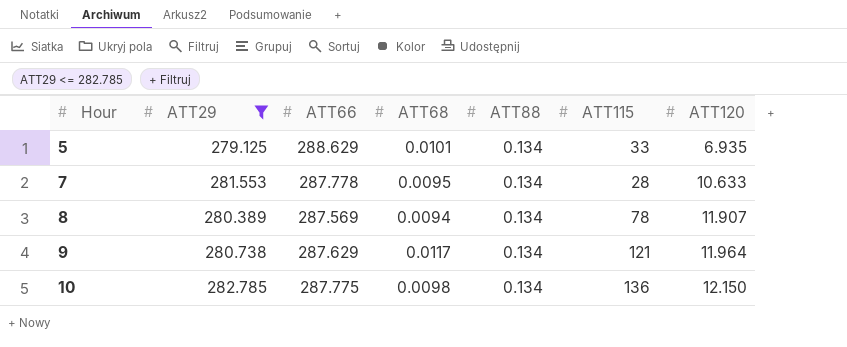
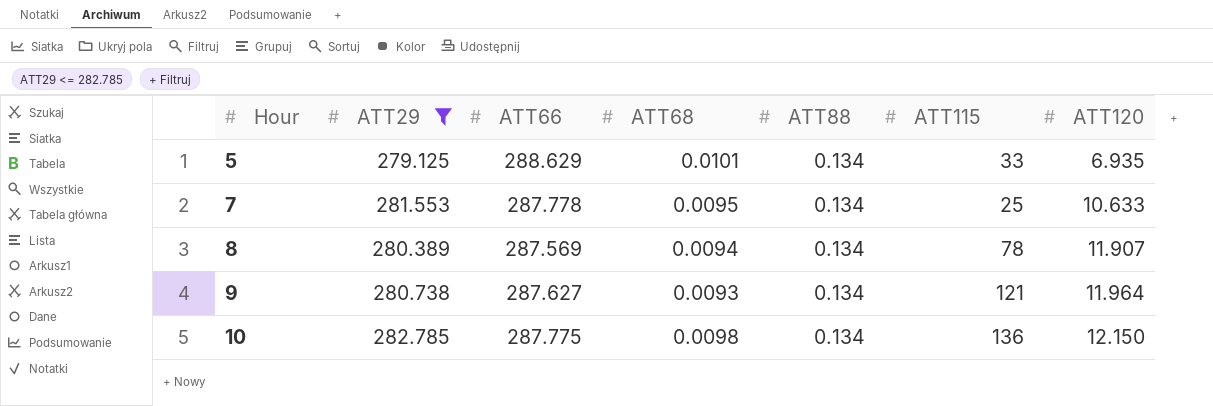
7 | ATT115: 28 -> 25
9 | ATT66: 287.629 -> 287.627
9 | ATT68: 0.0117 -> 0.0093

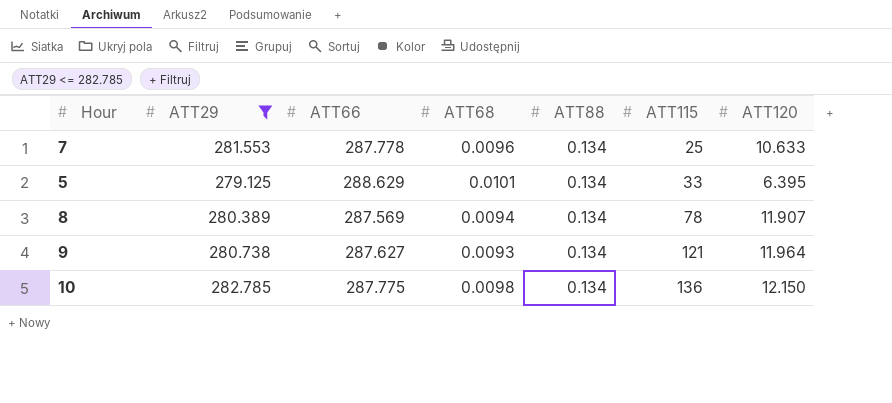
row order: Hour ascending -> ATT115 ascending
7 | ATT68: 0.0095 -> 0.0096
5 | ATT120: 6.935 -> 6.395

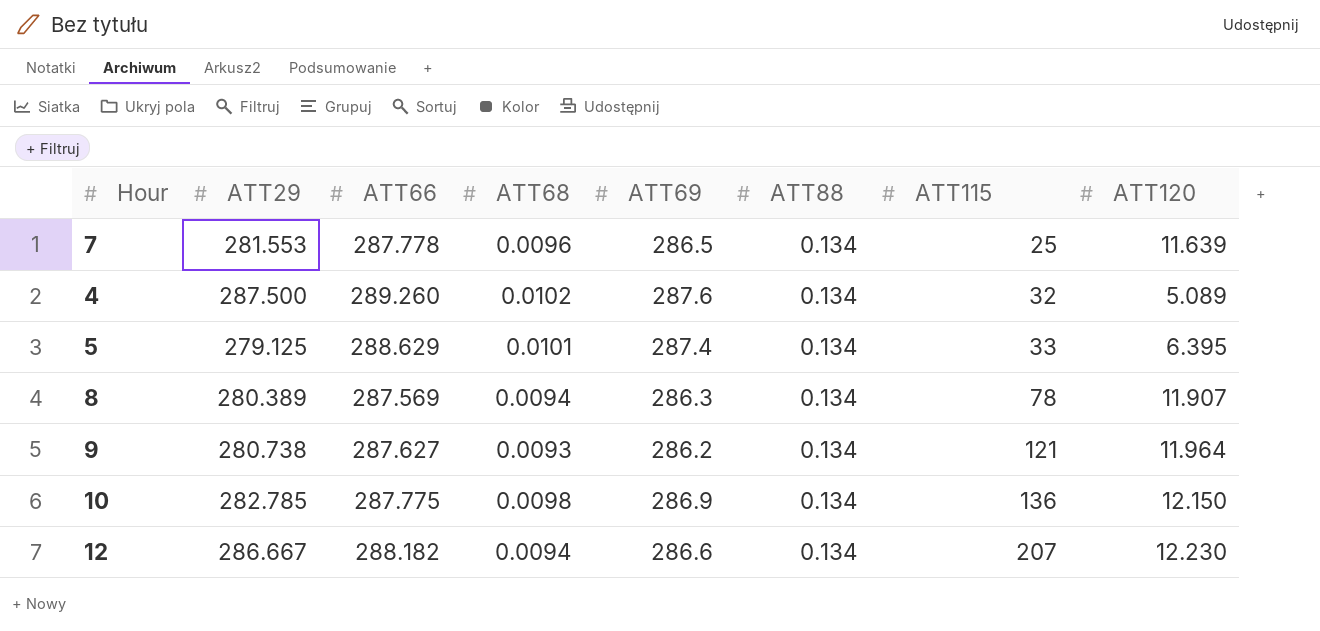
filter: ATT29 <= 282.785 -> none
column ATT69 | position: none -> 5
7 | ATT120: 10.633 -> 11.639

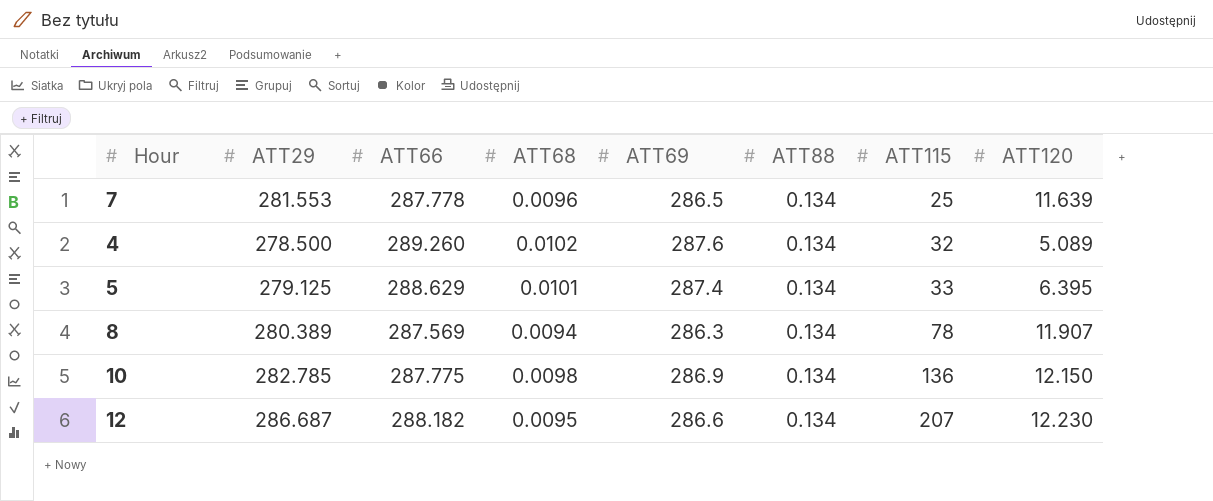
row 9: 280.738 | 287.627 | 0.0093 | 286.2 | 0.134 | 121 | 11.964 -> none
4 | ATT29: 287.500 -> 278.500
12 | ATT29: 286.667 -> 286.687
12 | ATT68: 0.0094 -> 0.0095

